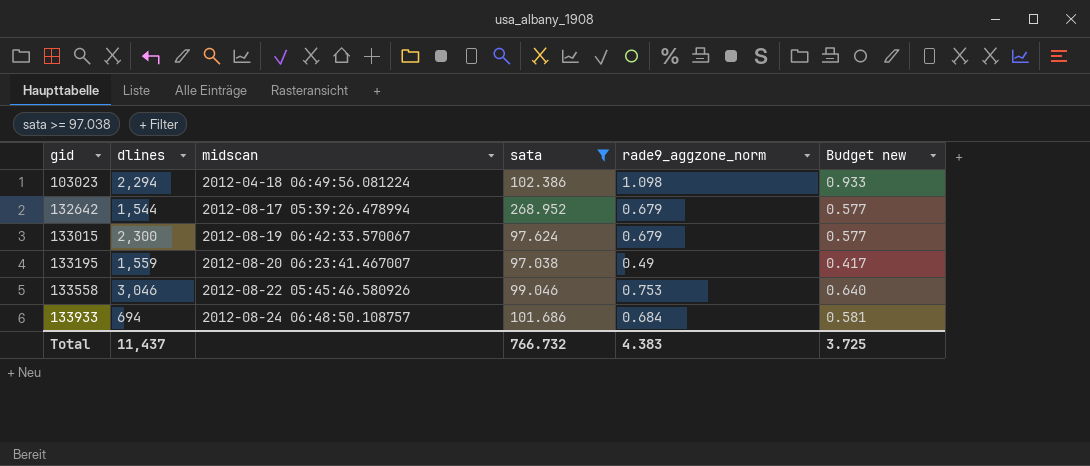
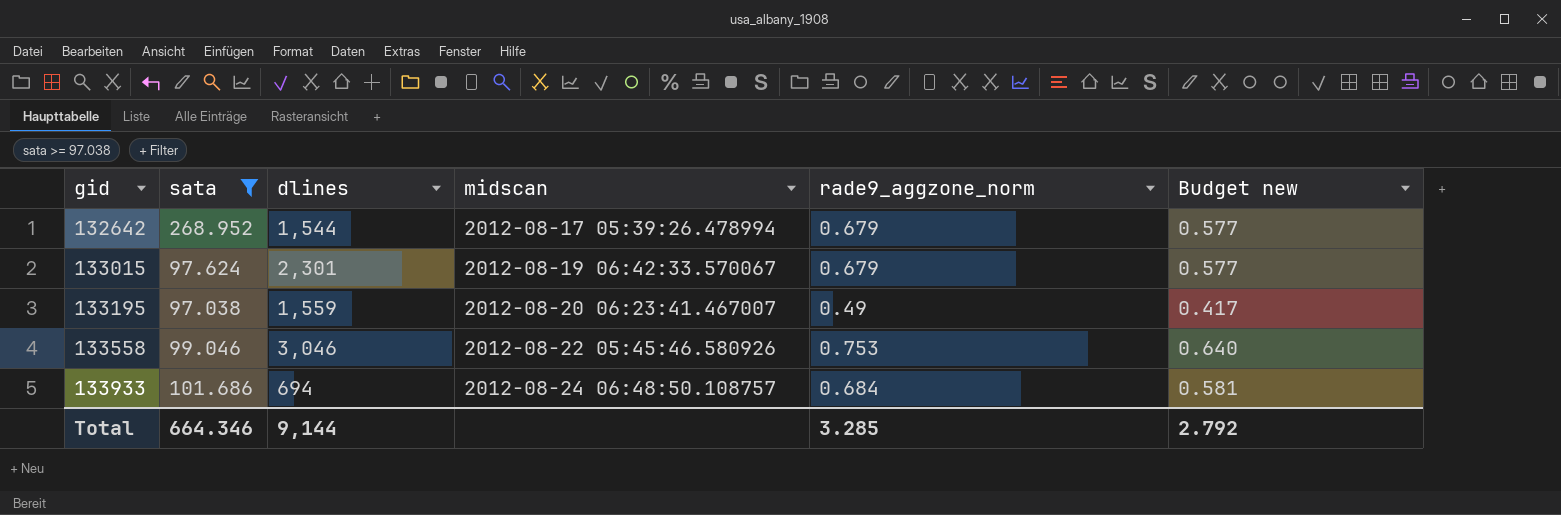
column sata | position: 4 -> 2
row 103023: 2,294 | 2012-04-18 06:49:56.081224 | 102.386 | 1.098 | 0.933 -> none
133015 | dlines: 2,300 -> 2,301
Total | sata: 766.732 -> 664.346
Total | dlines: 11,437 -> 9,144
Total | rade9_aggzone_norm: 4.383 -> 3.285
Total | Budget new: 3.725 -> 2.792

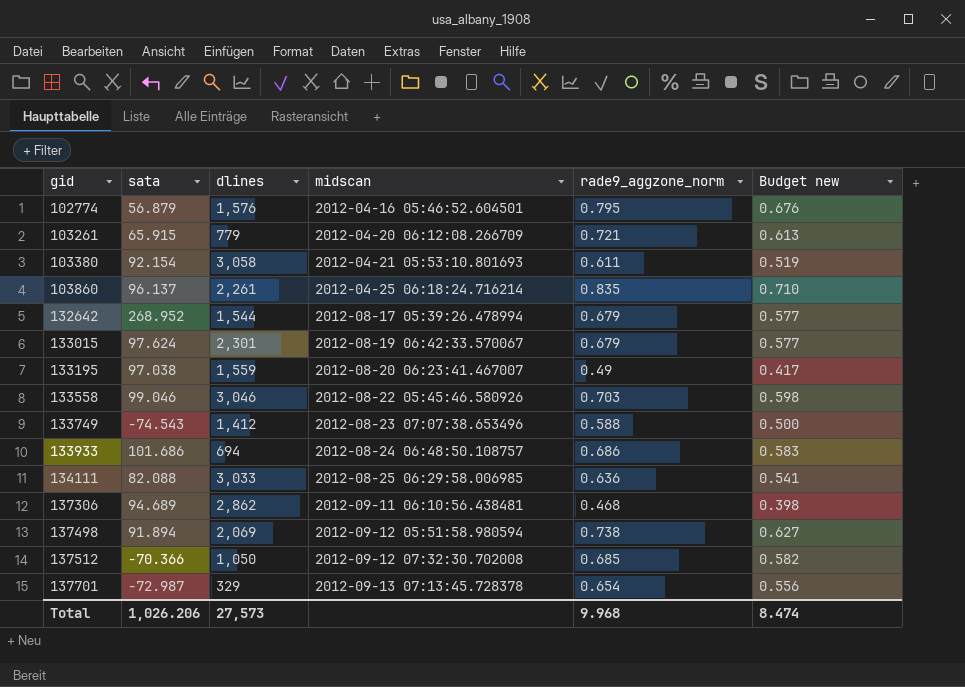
filter: sata >= 97.038 -> none
133558 | rade9_aggzone_norm: 0.753 -> 0.703
133558 | Budget new: 0.640 -> 0.598
133933 | rade9_aggzone_norm: 0.684 -> 0.686
133933 | Budget new: 0.581 -> 0.583
Total | sata: 664.346 -> 1,026.206
Total | dlines: 9,144 -> 27,573
Total | rade9_aggzone_norm: 3.285 -> 9.968
Total | Budget new: 2.792 -> 8.474

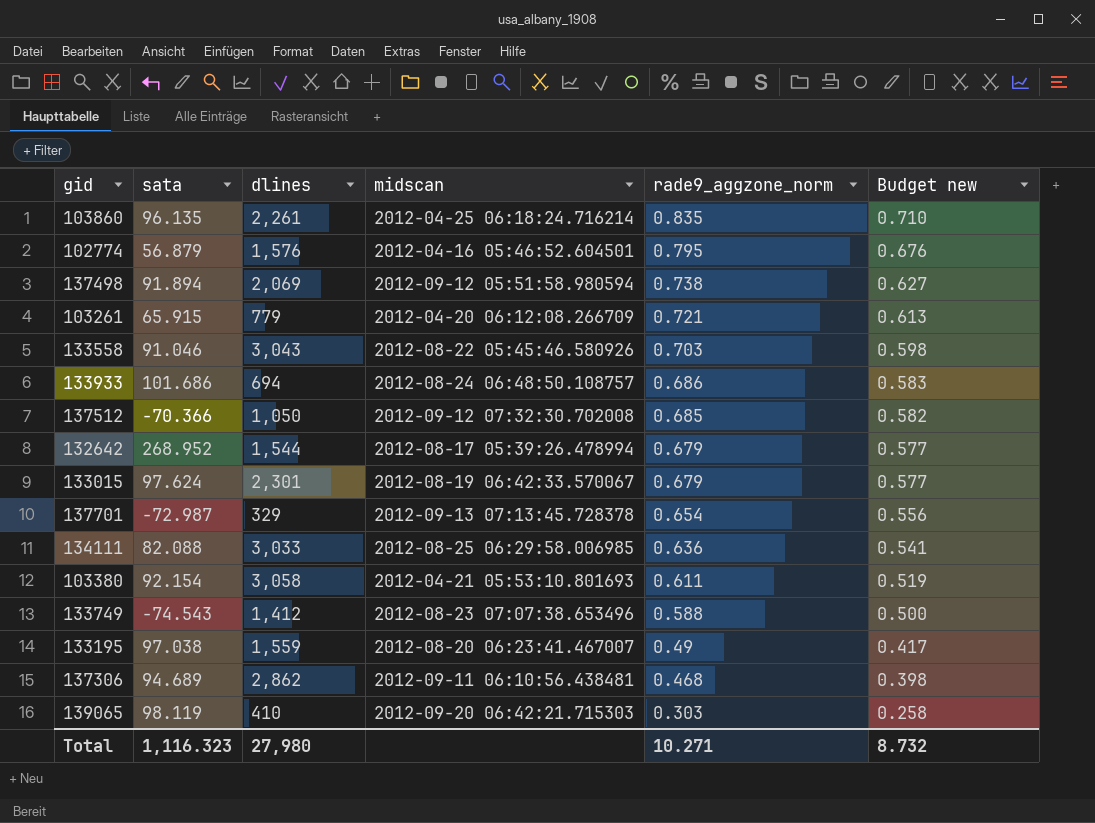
row order: gid ascending -> rade9_aggzone_norm descending
103860 | sata: 96.137 -> 96.135
133558 | sata: 99.046 -> 91.046
133558 | dlines: 3,046 -> 3,043
row 139065: none -> 98.119 | 410 | 2012-09-20 06:42:21.715303 | 0.303 | 0.258
Total | sata: 1,026.206 -> 1,116.323
Total | dlines: 27,573 -> 27,980
Total | rade9_aggzone_norm: 9.968 -> 10.271
Total | Budget new: 8.474 -> 8.732

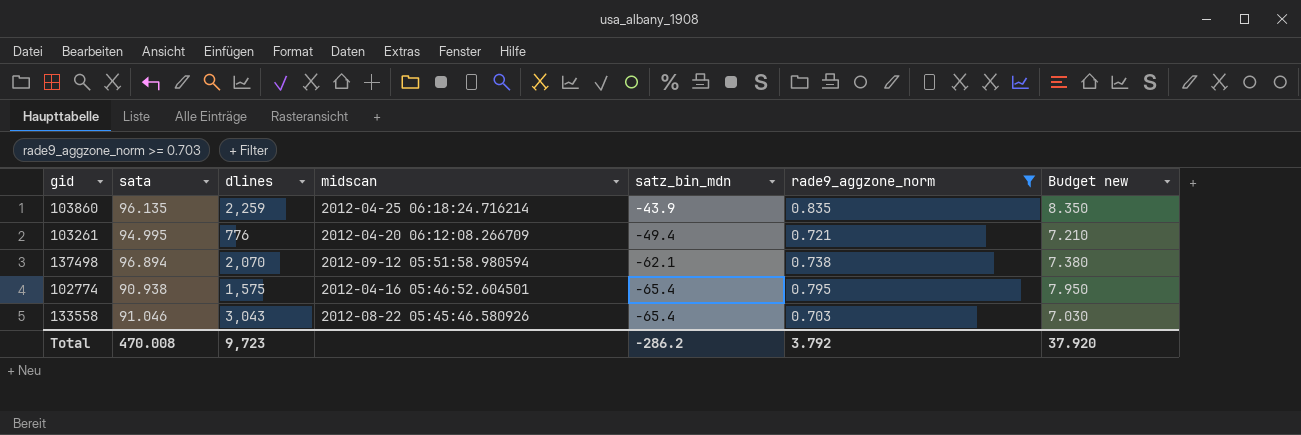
filter: none -> rade9_aggzone_norm >= 0.703
row order: rade9_aggzone_norm descending -> satz_bin_mdn descending
column satz_bin_mdn | position: none -> 5
column Budget new | formula: [rade9_aggzone_norm] * 0.85 -> [rade9_aggzone_norm] * 10
103860 | dlines: 2,261 -> 2,259
103261 | sata: 65.915 -> 94.995
103261 | dlines: 779 -> 776
137498 | sata: 91.894 -> 96.894
137498 | dlines: 2,069 -> 2,070
102774 | sata: 56.879 -> 90.938
102774 | dlines: 1,576 -> 1,575
Total | sata: 1,116.323 -> 470.008
Total | dlines: 27,980 -> 9,723
Total | rade9_aggzone_norm: 10.271 -> 3.792
Total | Budget new: 8.732 -> 37.920

